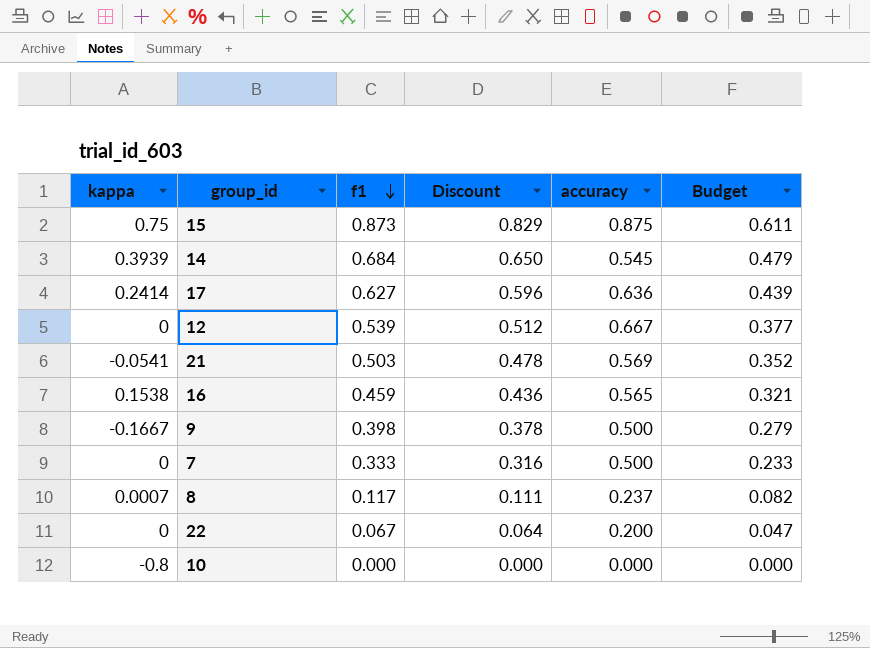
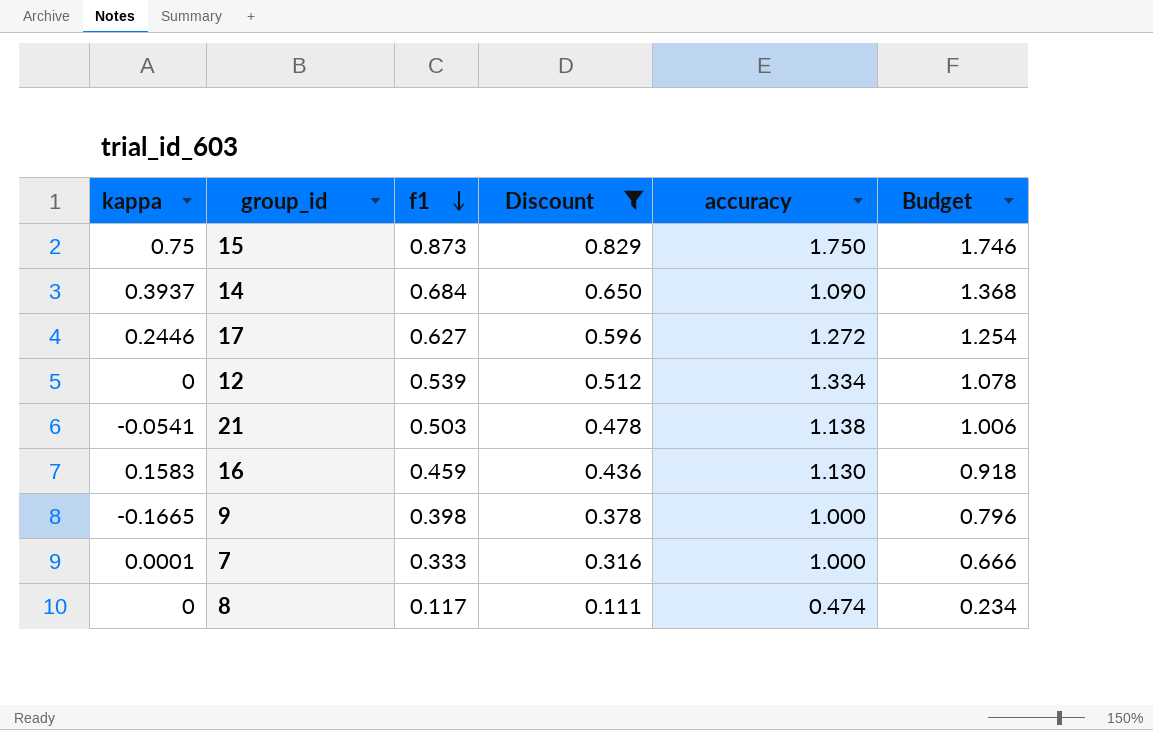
filter: none -> Discount >= 0.111
column Budget | formula: [f1] * 0.7 -> [f1] * 2
15 | accuracy: 0.875 -> 1.750
14 | kappa: 0.3939 -> 0.3937
14 | accuracy: 0.545 -> 1.090
17 | kappa: 0.2414 -> 0.2446
17 | accuracy: 0.636 -> 1.272
12 | accuracy: 0.667 -> 1.334
21 | accuracy: 0.569 -> 1.138
16 | kappa: 0.1538 -> 0.1583
16 | accuracy: 0.565 -> 1.130
9 | kappa: -0.1667 -> -0.1665
9 | accuracy: 0.500 -> 1.000
7 | kappa: 0 -> 0.0001
7 | accuracy: 0.500 -> 1.000
8 | kappa: 0.0007 -> 0
8 | accuracy: 0.237 -> 0.474

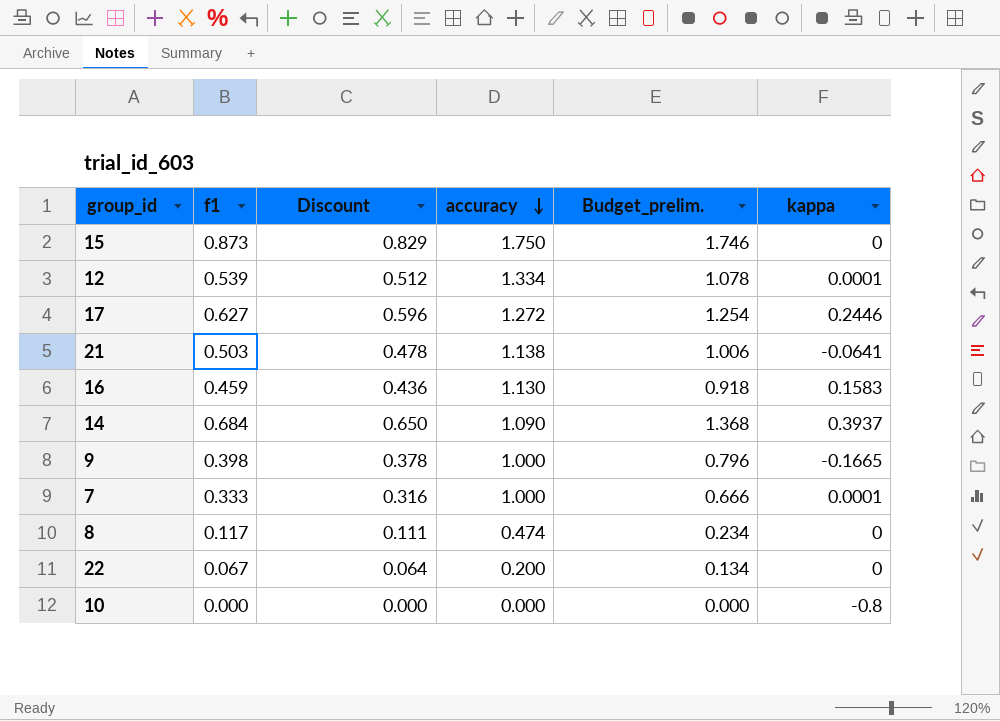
filter: Discount >= 0.111 -> none
row order: f1 descending -> accuracy descending
column name: Budget -> Budget_prelim.
column kappa | position: 1 -> 6
15 | kappa: 0.75 -> 0
12 | kappa: 0 -> 0.0001
21 | kappa: -0.0541 -> -0.0641

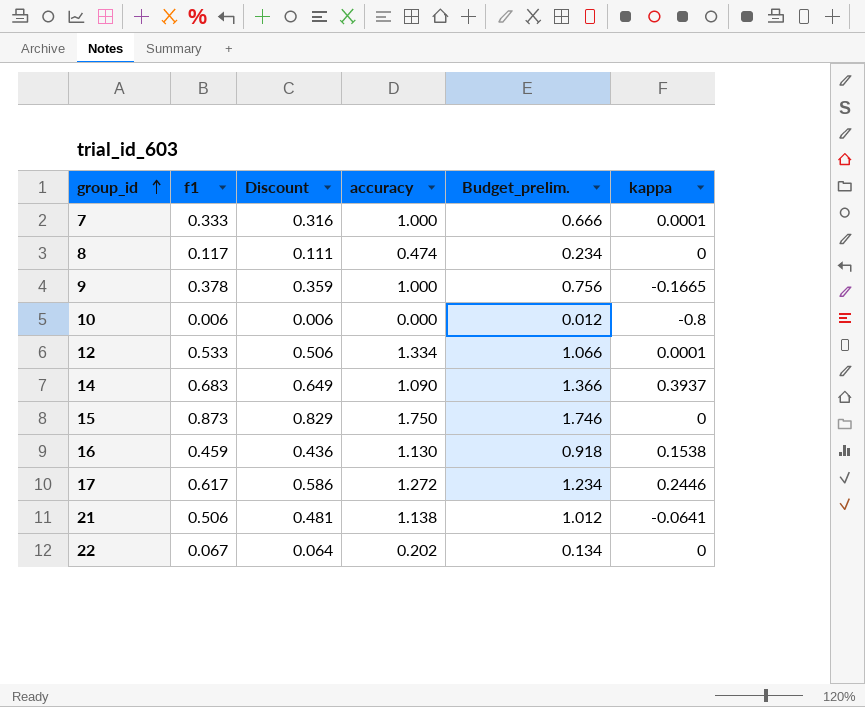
row order: accuracy descending -> group_id ascending
9 | f1: 0.398 -> 0.378
9 | Discount: 0.378 -> 0.359
9 | Budget_prelim.: 0.796 -> 0.756
10 | f1: 0.000 -> 0.006
10 | Discount: 0.000 -> 0.006
10 | Budget_prelim.: 0.000 -> 0.012
12 | f1: 0.539 -> 0.533
12 | Discount: 0.512 -> 0.506
12 | Budget_prelim.: 1.078 -> 1.066
14 | f1: 0.684 -> 0.683
14 | Discount: 0.650 -> 0.649
14 | Budget_prelim.: 1.368 -> 1.366
16 | kappa: 0.1583 -> 0.1538
17 | f1: 0.627 -> 0.617
17 | Discount: 0.596 -> 0.586
17 | Budget_prelim.: 1.254 -> 1.234
21 | f1: 0.503 -> 0.506
21 | Discount: 0.478 -> 0.481
21 | Budget_prelim.: 1.006 -> 1.012
22 | accuracy: 0.200 -> 0.202

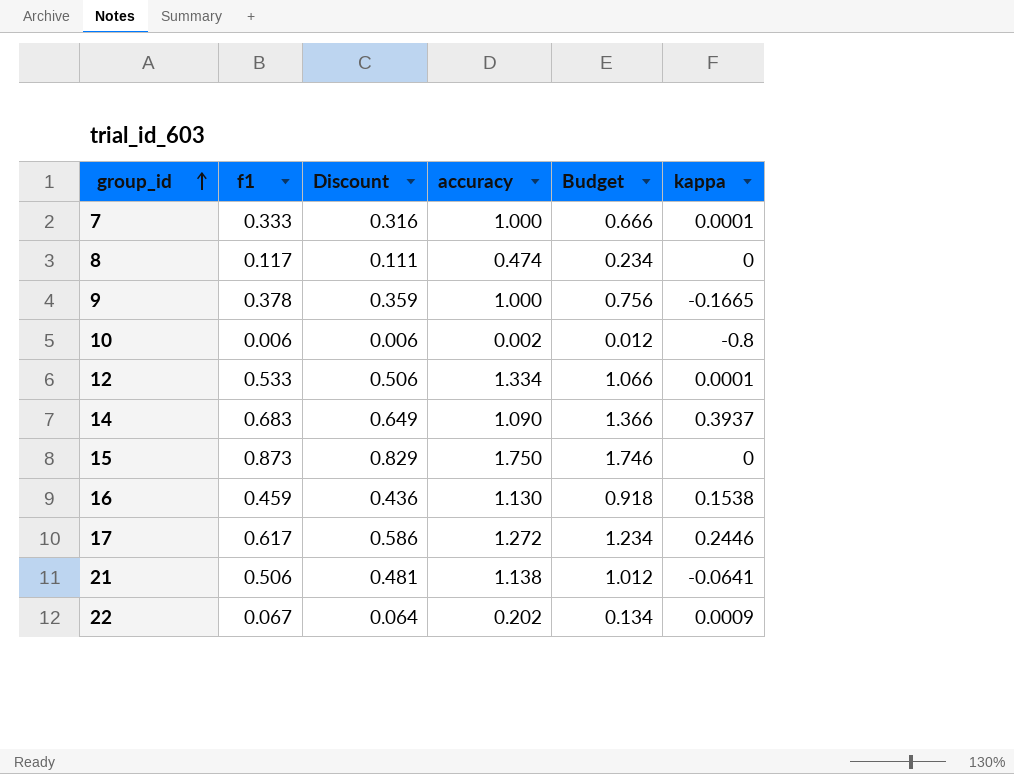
column name: Budget_prelim. -> Budget
10 | accuracy: 0.000 -> 0.002
22 | kappa: 0 -> 0.0009

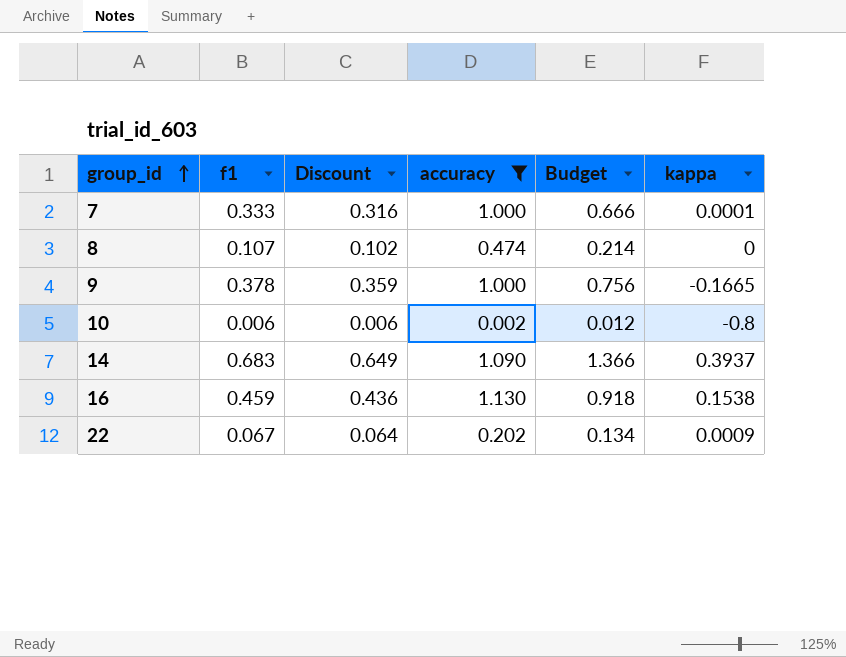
filter: none -> accuracy <= 1.130
8 | f1: 0.117 -> 0.107
8 | Discount: 0.111 -> 0.102
8 | Budget: 0.234 -> 0.214

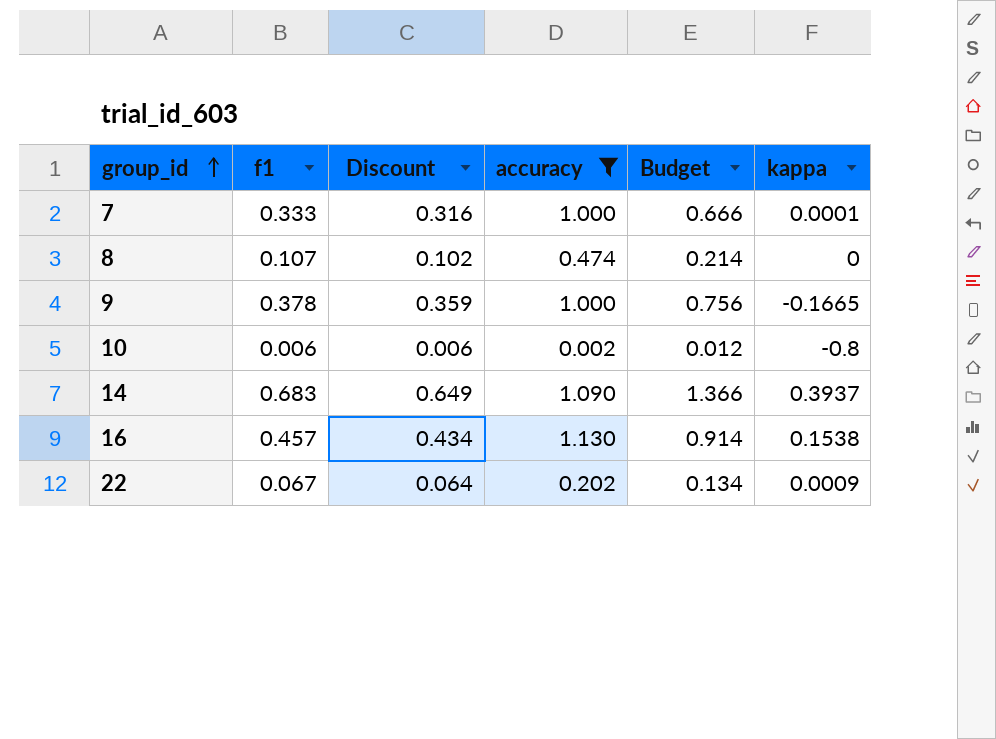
16 | f1: 0.459 -> 0.457
16 | Discount: 0.436 -> 0.434
16 | Budget: 0.918 -> 0.914

